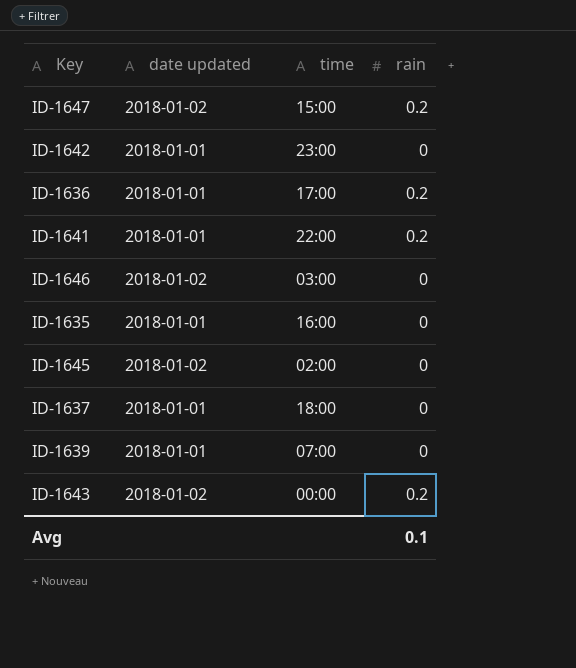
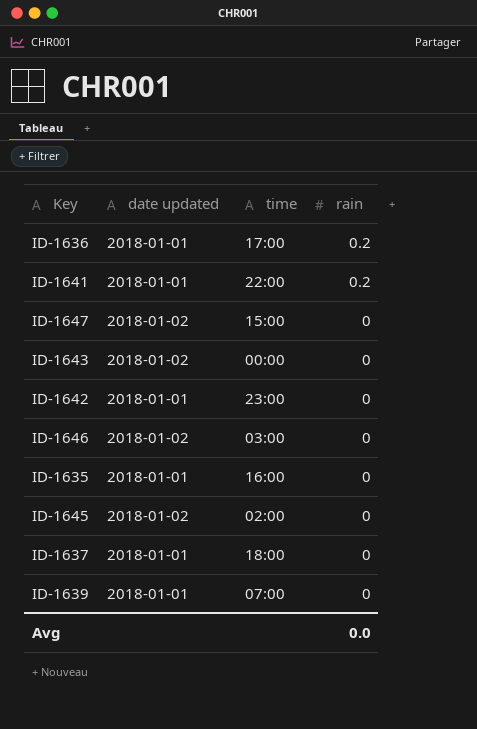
row order: none -> rain descending
ID-1647 | rain: 0.2 -> 0
ID-1643 | rain: 0.2 -> 0
Avg | rain: 0.1 -> 0.0

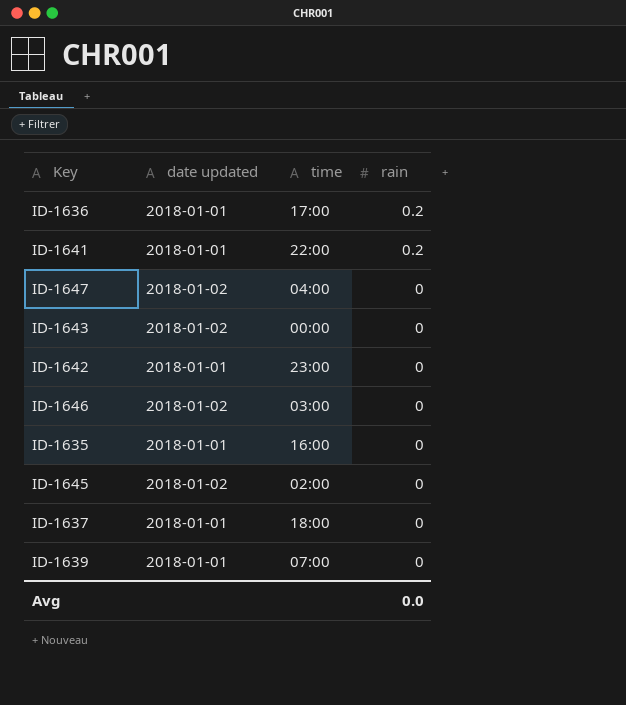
ID-1647 | time: 15:00 -> 04:00

